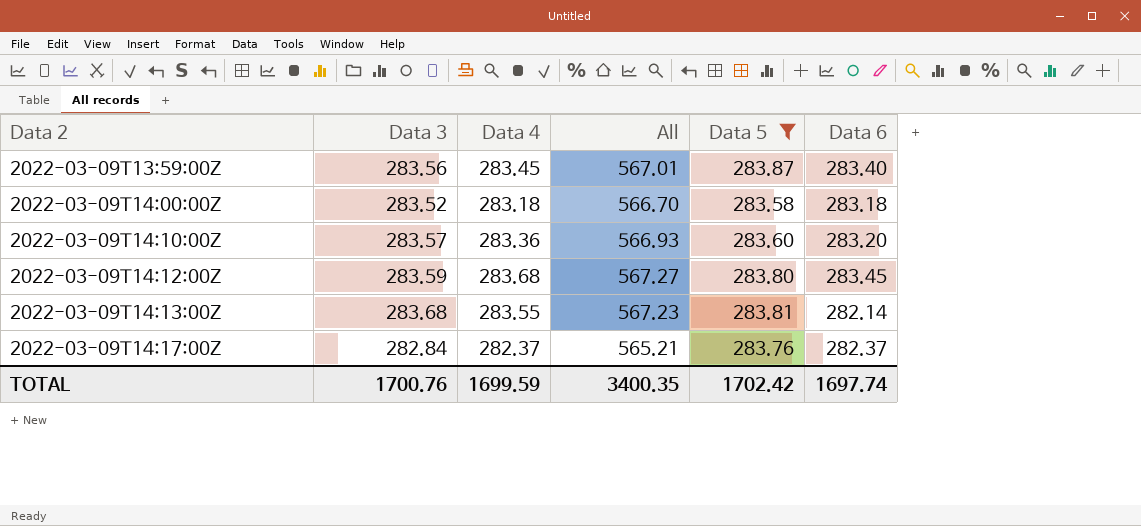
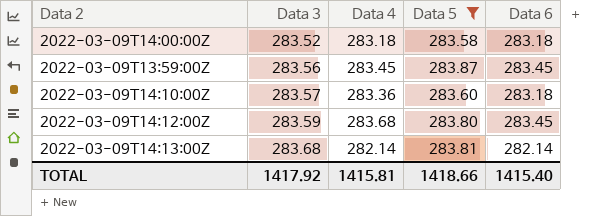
row order: Data 2 ascending -> Data 3 ascending
column All | formula: [Data 3] + [Data 4] -> none
row 2022-03-09T14:17:00Z: 282.84 | 282.37 | 565.21 | 283.76 | 282.37 -> none
2022-03-09T13:59:00Z | Data 6: 283.40 -> 283.45
2022-03-09T14:10:00Z | Data 6: 283.20 -> 283.18
2022-03-09T14:13:00Z | Data 4: 283.55 -> 282.14
TOTAL | Data 3: 1700.76 -> 1417.92
TOTAL | Data 4: 1699.59 -> 1415.81
TOTAL | Data 5: 1702.42 -> 1418.66
TOTAL | Data 6: 1697.74 -> 1415.40

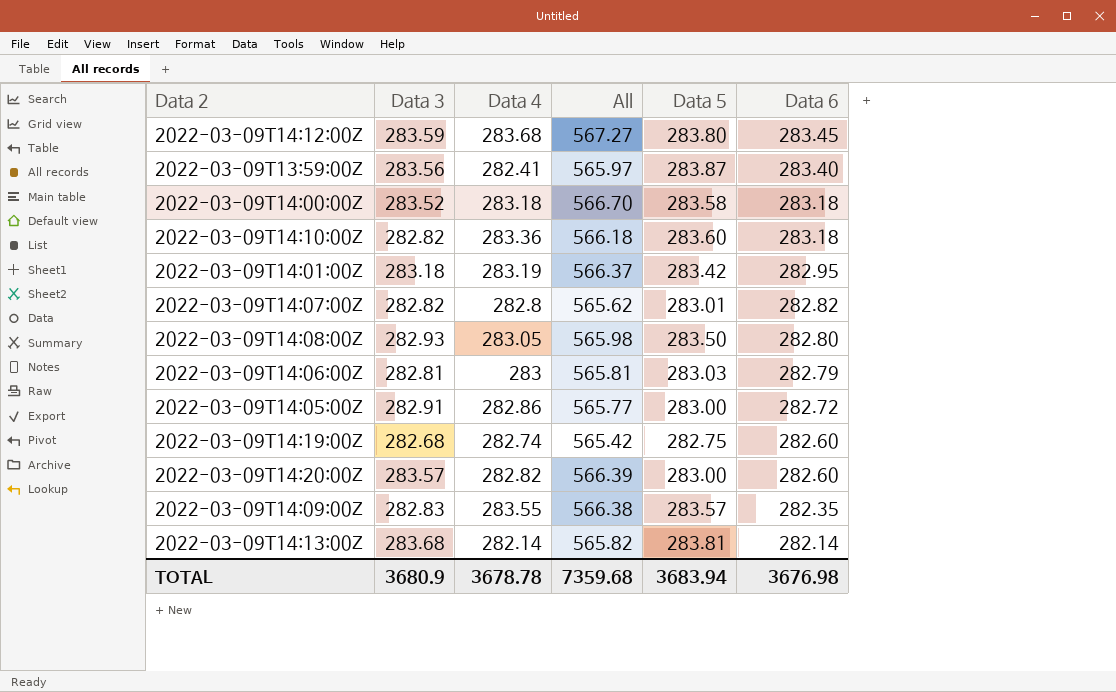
filter: Data 5 >= 283.58 -> none
row order: Data 3 ascending -> Data 6 descending
column All | formula: none -> [Data 3] + [Data 4]
2022-03-09T13:59:00Z | Data 4: 283.45 -> 282.41
2022-03-09T13:59:00Z | Data 6: 283.45 -> 283.40
2022-03-09T14:10:00Z | Data 3: 283.57 -> 282.82
TOTAL | Data 3: 1417.92 -> 3680.9
TOTAL | Data 4: 1415.81 -> 3678.78
TOTAL | Data 5: 1418.66 -> 3683.94
TOTAL | Data 6: 1415.40 -> 3676.98

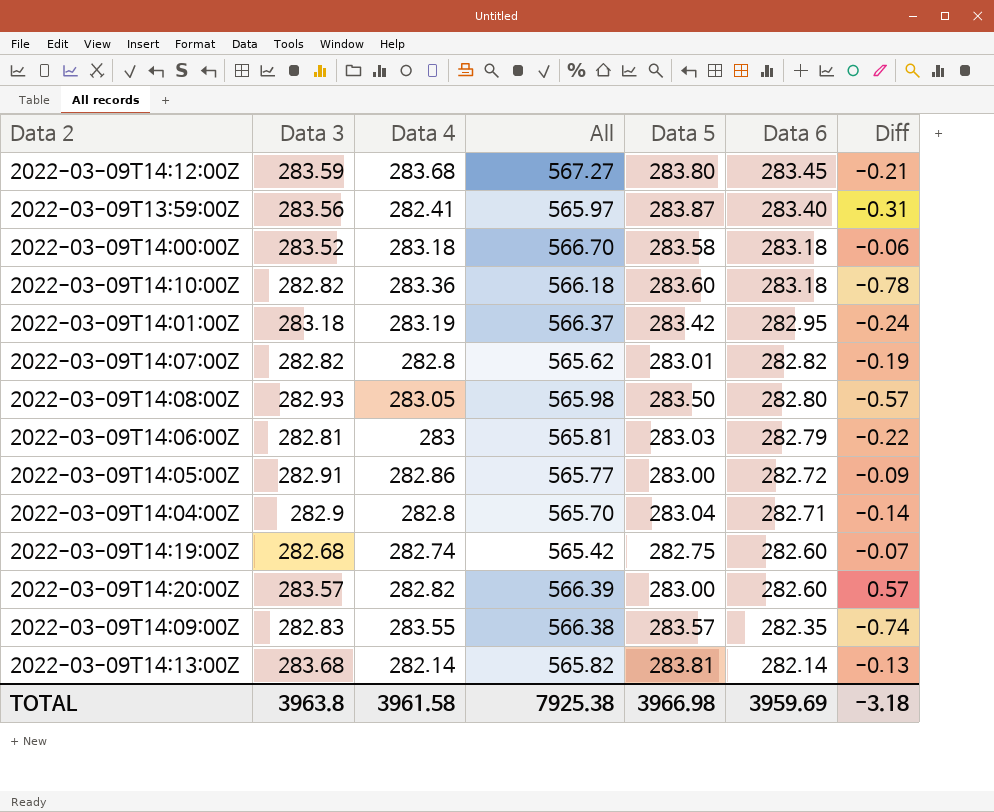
column Diff | formula: none -> [Data 3] - [Data 5]
row 2022-03-09T14:04:00Z: none -> 282.9 | 282.8 | 565.70 | 283.04 | 282.71 | -0.14
TOTAL | Data 3: 3680.9 -> 3963.8
TOTAL | Data 4: 3678.78 -> 3961.58
TOTAL | All: 7359.68 -> 7925.38
TOTAL | Data 5: 3683.94 -> 3966.98
TOTAL | Data 6: 3676.98 -> 3959.69

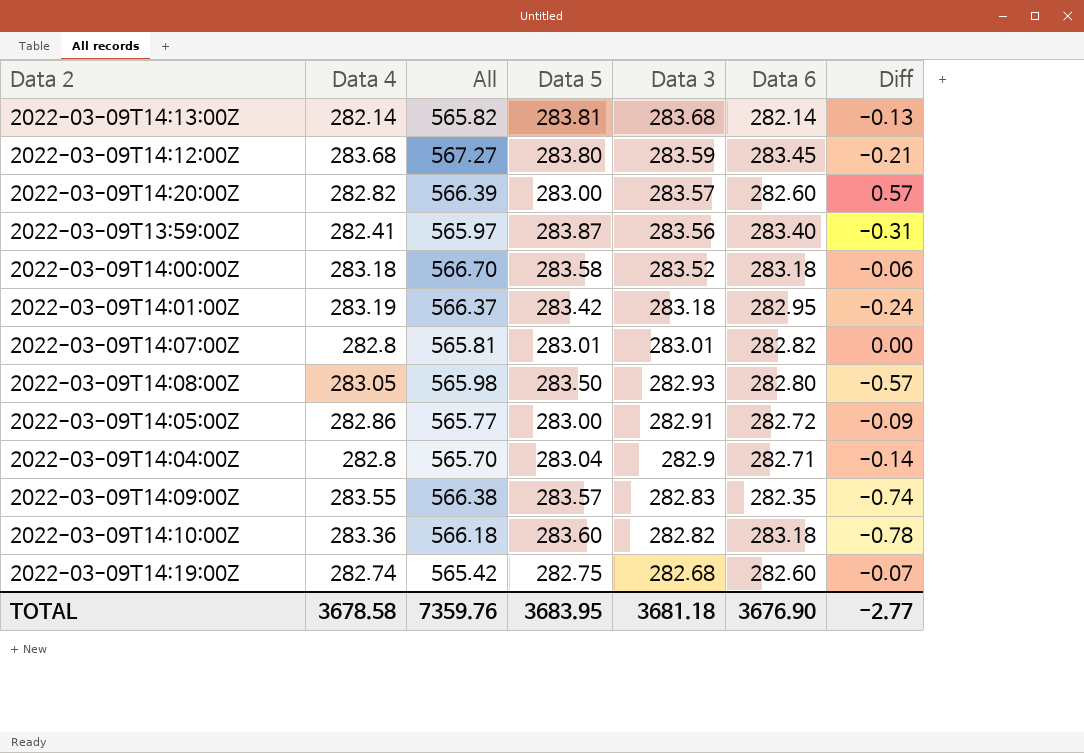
row order: Data 6 descending -> Data 3 descending
column Data 3 | position: 2 -> 5
row 2022-03-09T14:06:00Z: 282.81 | 283 | 565.81 | 283.03 | 282.79 | -0.22 -> none
2022-03-09T14:07:00Z | All: 565.62 -> 565.81
2022-03-09T14:07:00Z | Data 3: 282.82 -> 283.01
2022-03-09T14:07:00Z | Diff: -0.19 -> 0.00
TOTAL | Data 4: 3961.58 -> 3678.58
TOTAL | All: 7925.38 -> 7359.76
TOTAL | Data 5: 3966.98 -> 3683.95
TOTAL | Data 3: 3963.8 -> 3681.18
TOTAL | Data 6: 3959.69 -> 3676.90
TOTAL | Diff: -3.18 -> -2.77

